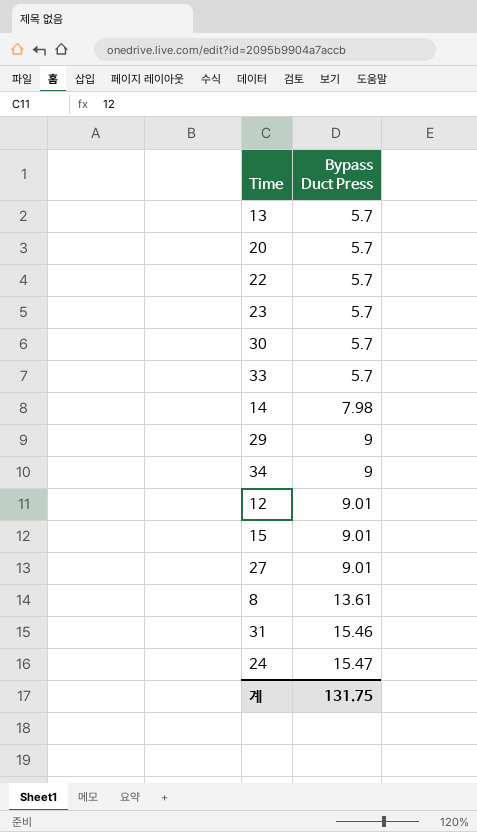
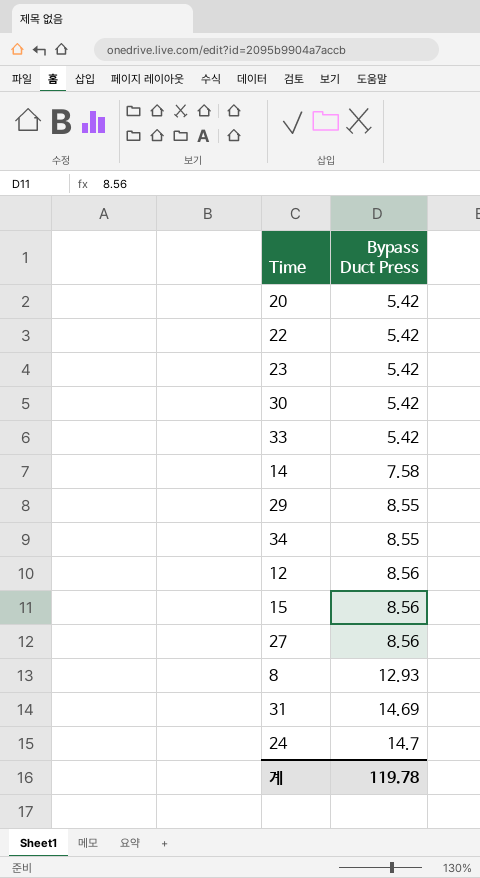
row 13: 5.7 -> none
20 | Bypass Duct Press: 5.7 -> 5.42
22 | Bypass Duct Press: 5.7 -> 5.42
23 | Bypass Duct Press: 5.7 -> 5.42
30 | Bypass Duct Press: 5.7 -> 5.42
33 | Bypass Duct Press: 5.7 -> 5.42
14 | Bypass Duct Press: 7.98 -> 7.58
29 | Bypass Duct Press: 9 -> 8.55
34 | Bypass Duct Press: 9 -> 8.55
12 | Bypass Duct Press: 9.01 -> 8.56
15 | Bypass Duct Press: 9.01 -> 8.56
27 | Bypass Duct Press: 9.01 -> 8.56
8 | Bypass Duct Press: 13.61 -> 12.93
31 | Bypass Duct Press: 15.46 -> 14.69
24 | Bypass Duct Press: 15.47 -> 14.7
계 | Bypass Duct Press: 131.75 -> 119.78

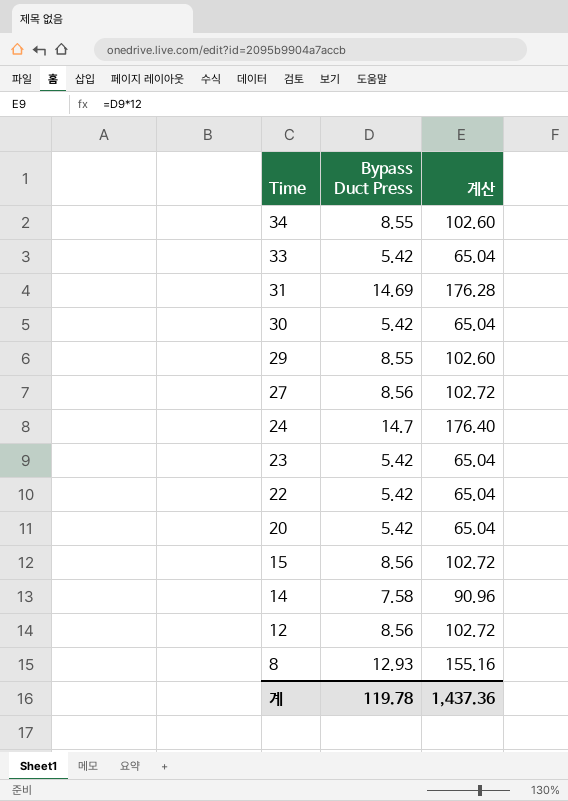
row order: Bypass Duct Press ascending -> Time descending
column 계산 | formula: none -> [Bypass Duct Press] * 12

